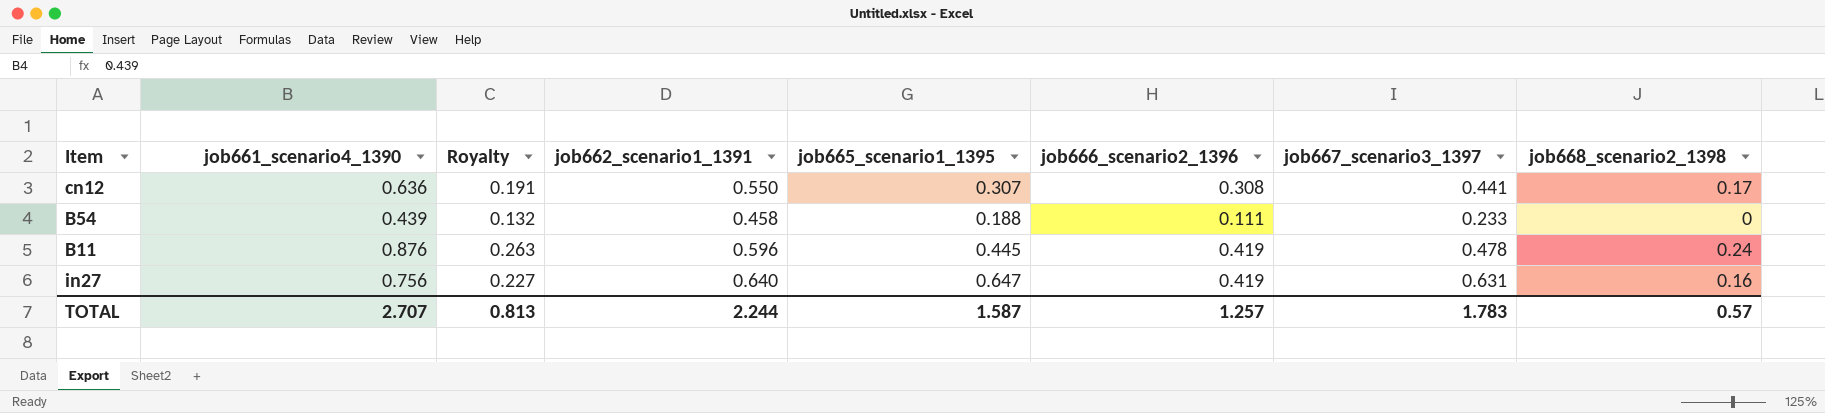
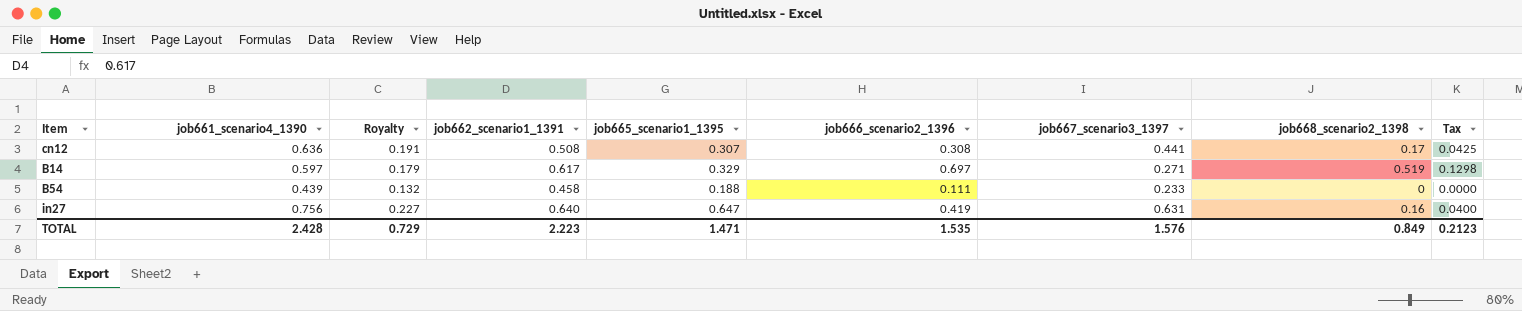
column Tax | formula: none -> [job668_scenario2_1398] * 0.25
row B11: 0.876 | 0.263 | 0.596 | 0.445 | 0.419 | 0.478 | 0.24 -> none
cn12 | job662_scenario1_1391: 0.550 -> 0.508
row B14: none -> 0.597 | 0.179 | 0.617 | 0.329 | 0.697 | 0.271 | 0.519 | 0.1298
TOTAL | job661_scenario4_1390: 2.707 -> 2.428
TOTAL | Royalty: 0.813 -> 0.729
TOTAL | job662_scenario1_1391: 2.244 -> 2.223
TOTAL | job665_scenario1_1395: 1.587 -> 1.471
TOTAL | job666_scenario2_1396: 1.257 -> 1.535
TOTAL | job667_scenario3_1397: 1.783 -> 1.576
TOTAL | job668_scenario2_1398: 0.57 -> 0.849

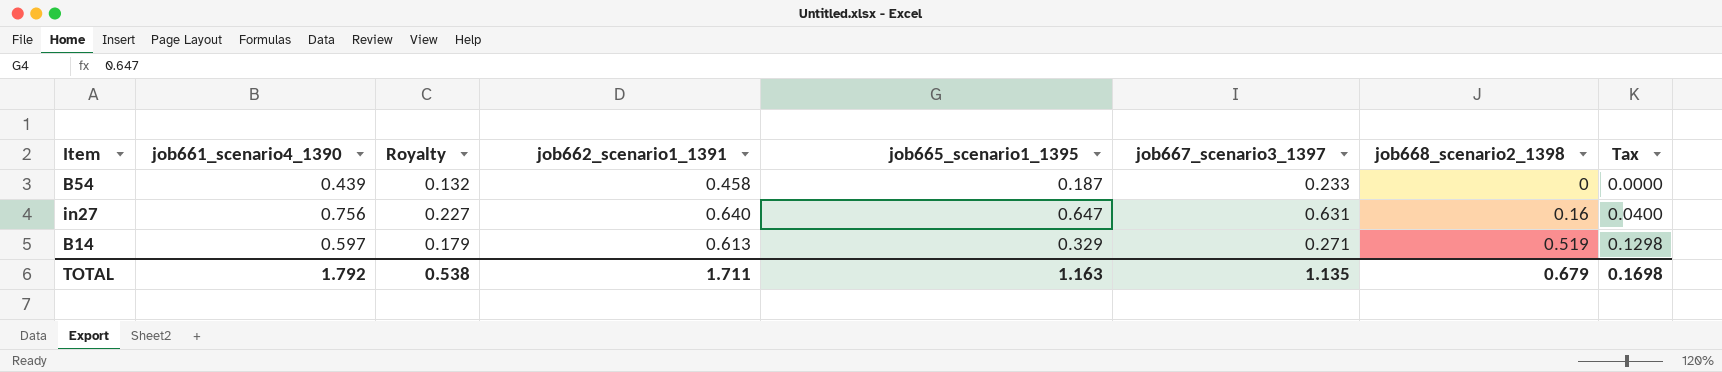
row order: none -> job668_scenario2_1398 ascending
column job666_scenario2_1396 | position: 6 -> none
row cn12: 0.636 | 0.191 | 0.508 | 0.307 | 0.308 | 0.441 | 0.17 | 0.0425 -> none
B54 | job665_scenario1_1395: 0.188 -> 0.187
B14 | job662_scenario1_1391: 0.617 -> 0.613
TOTAL | job661_scenario4_1390: 2.428 -> 1.792
TOTAL | Royalty: 0.729 -> 0.538
TOTAL | job662_scenario1_1391: 2.223 -> 1.711
TOTAL | job665_scenario1_1395: 1.471 -> 1.163
TOTAL | job667_scenario3_1397: 1.576 -> 1.135
TOTAL | job668_scenario2_1398: 0.849 -> 0.679
TOTAL | Tax: 0.2123 -> 0.1698

